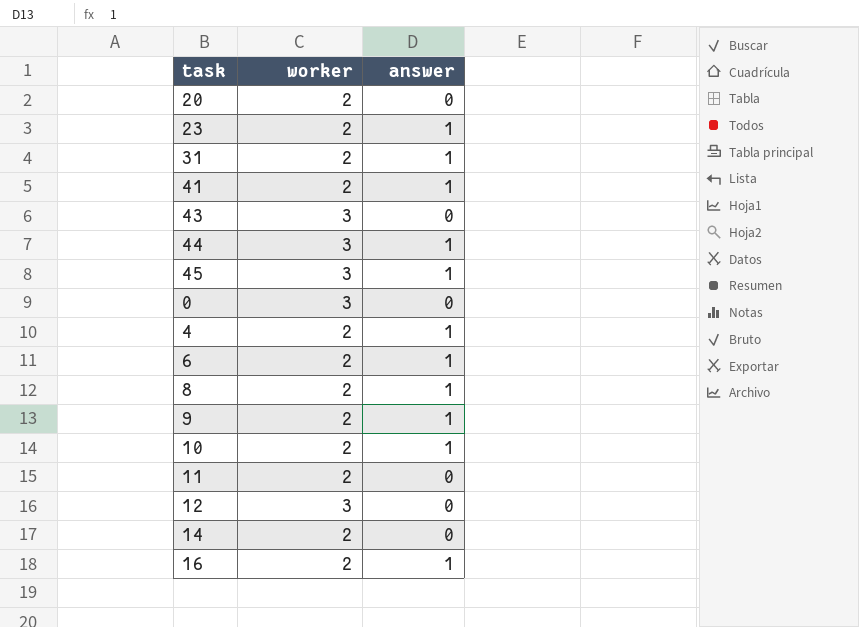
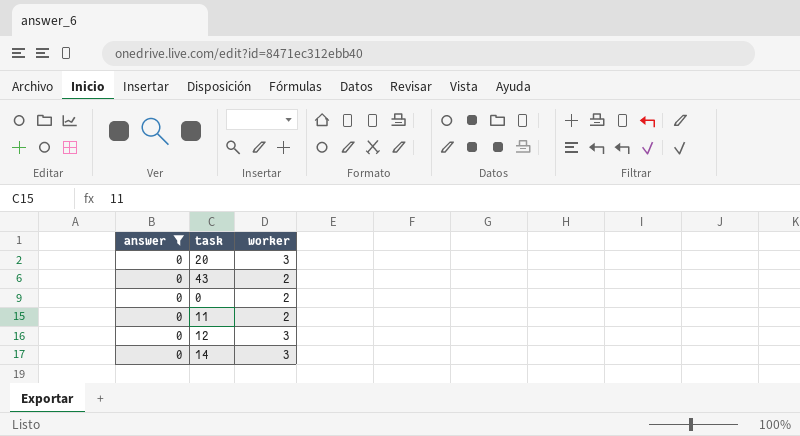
filter: none -> answer = 0
column answer | position: 3 -> 1
20 | worker: 2 -> 3
43 | worker: 3 -> 2
0 | worker: 3 -> 2
14 | worker: 2 -> 3

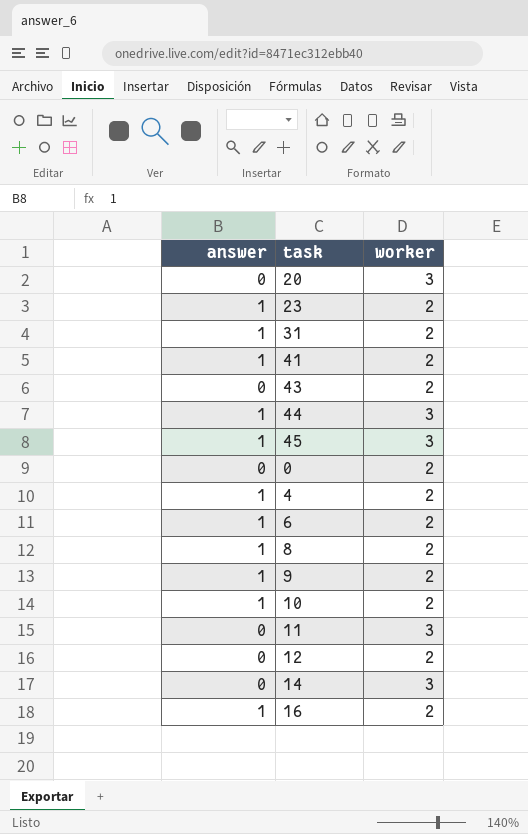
filter: answer = 0 -> none
11 | worker: 2 -> 3
12 | worker: 3 -> 2

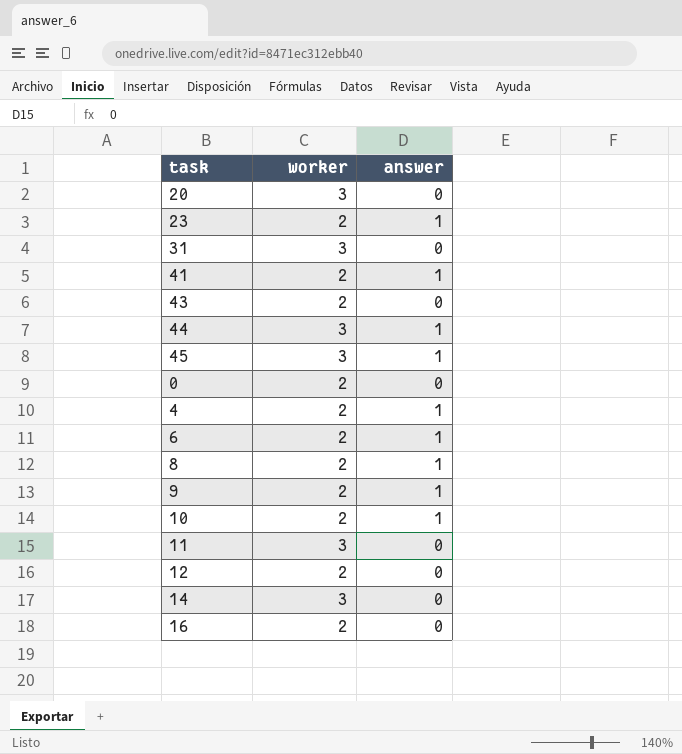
column answer | position: 1 -> 3
31 | worker: 2 -> 3
31 | answer: 1 -> 0
16 | answer: 1 -> 0

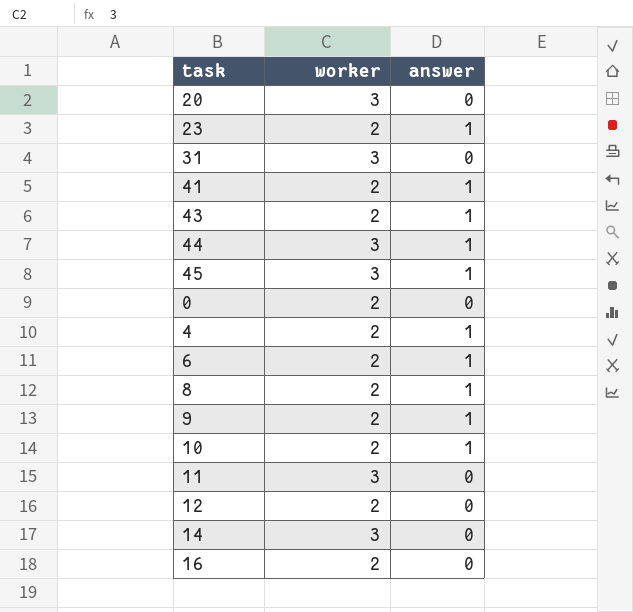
43 | answer: 0 -> 1

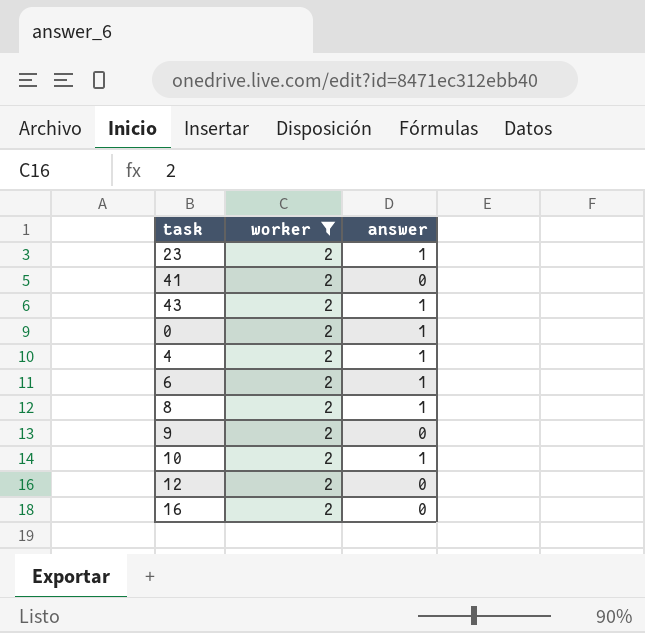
filter: none -> worker = 2
41 | answer: 1 -> 0
0 | answer: 0 -> 1
9 | answer: 1 -> 0

